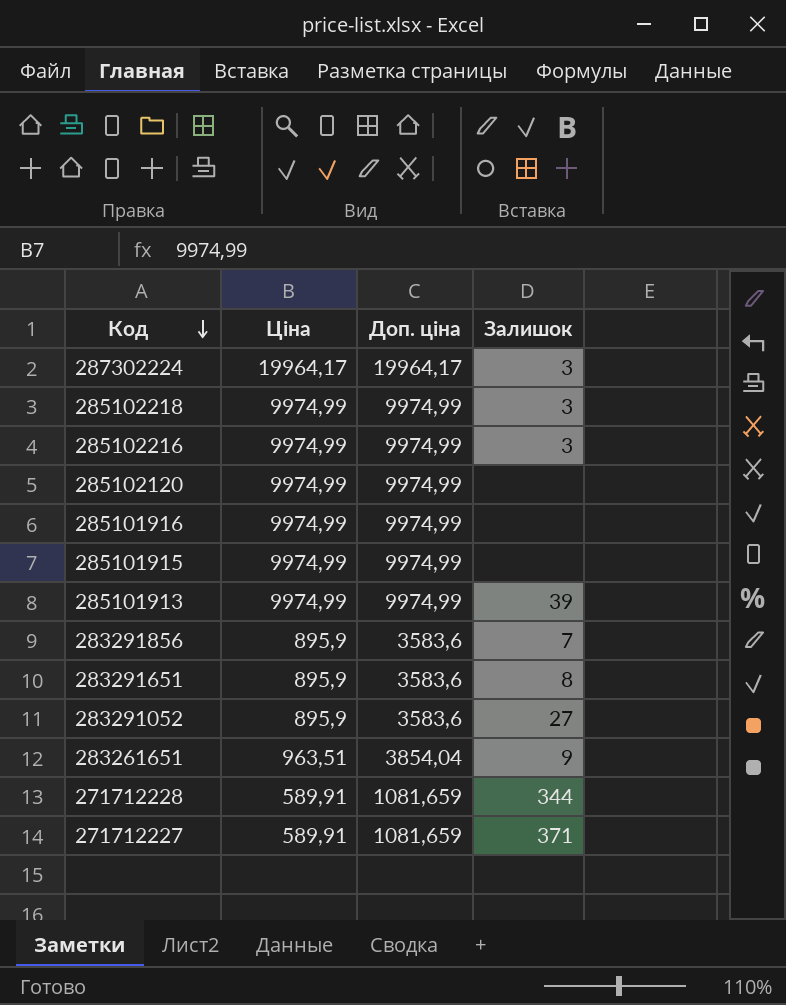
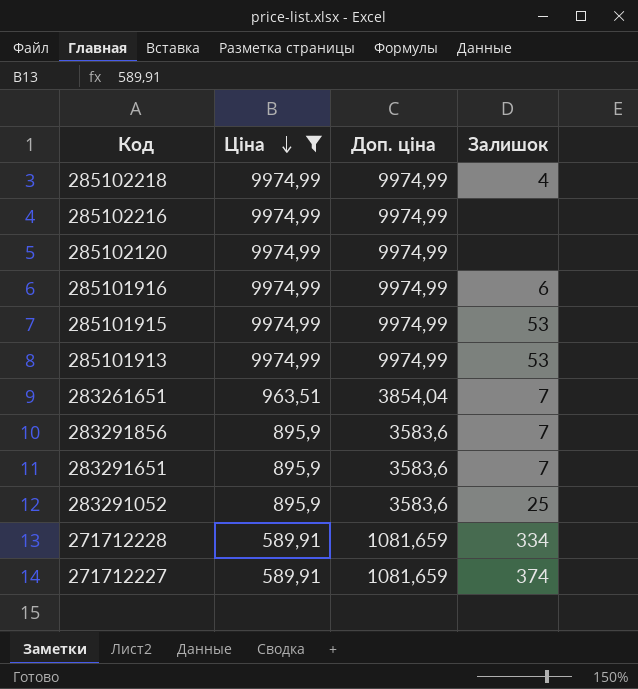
filter: none -> Ціна != 19964,17
row order: Код descending -> Ціна descending
285102218 | Залишок: 3 -> 4
285102216 | Залишок: 3 -> none
285101916 | Залишок: none -> 6
285101915 | Залишок: none -> 53
285101913 | Залишок: 39 -> 53
283261651 | Залишок: 9 -> 7
283291651 | Залишок: 8 -> 7
283291052 | Залишок: 27 -> 25
271712228 | Залишок: 344 -> 334
271712227 | Залишок: 371 -> 374

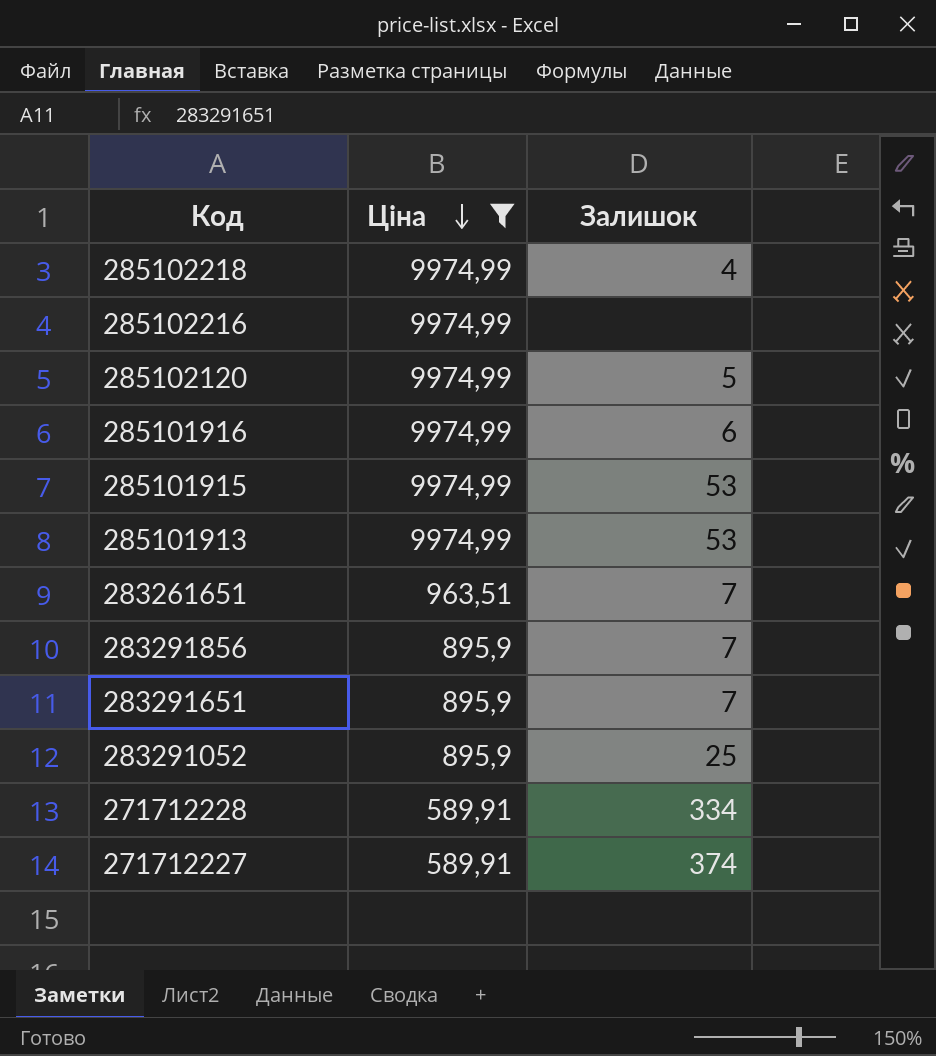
column Доп. ціна | position: 3 -> none
285102120 | Залишок: none -> 5

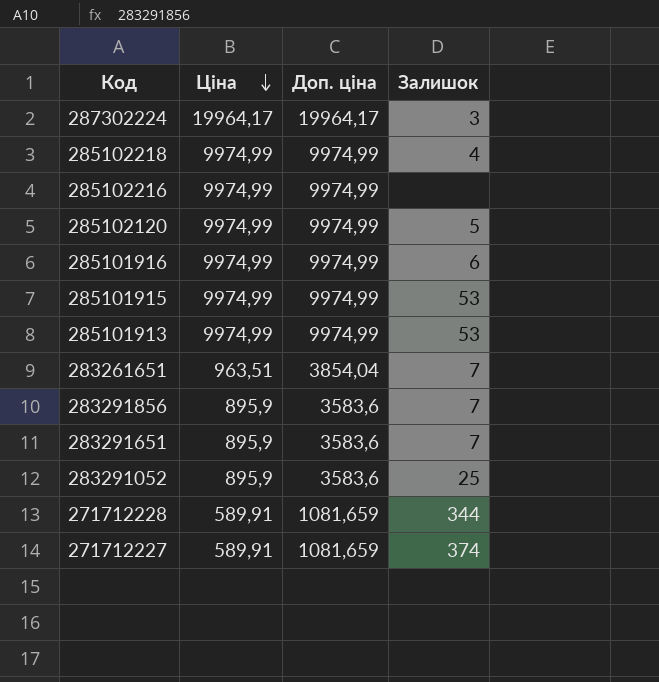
filter: Ціна != 19964,17 -> none
column Доп. ціна | position: none -> 3
271712228 | Залишок: 334 -> 344

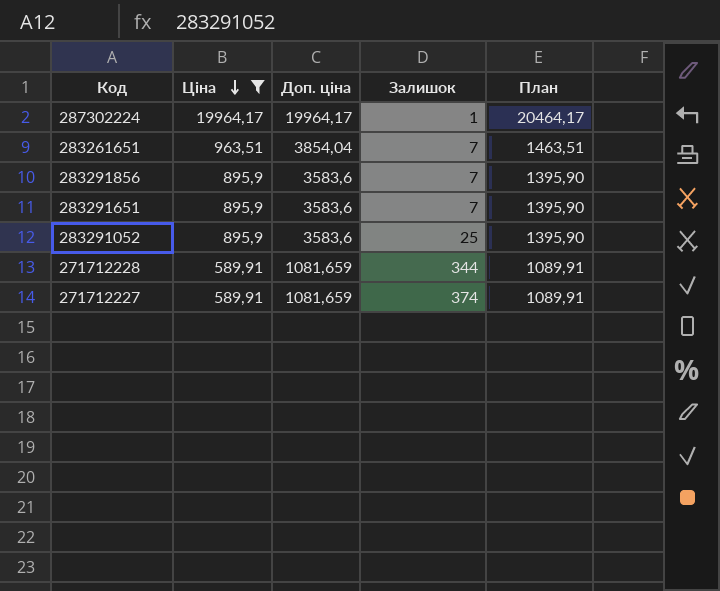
filter: none -> Ціна != 9974,99
column План | formula: none -> [Ціна] + 500
287302224 | Залишок: 3 -> 1

